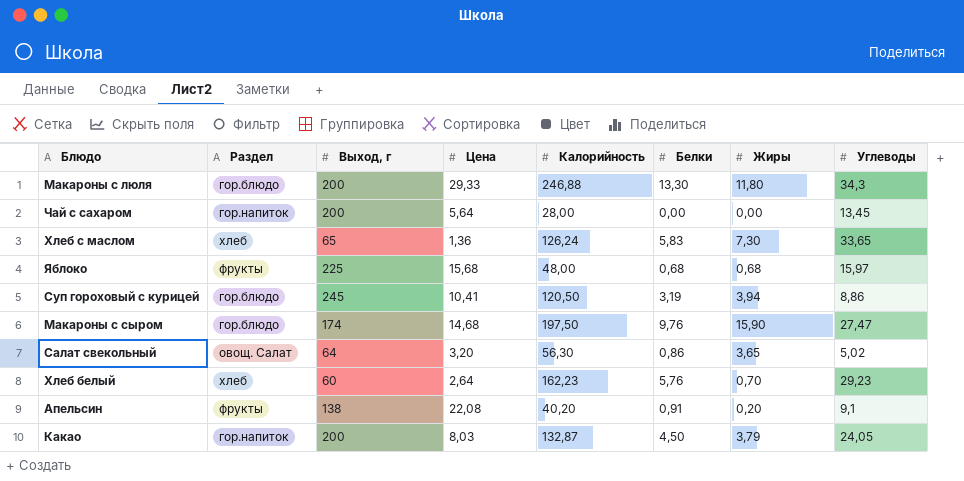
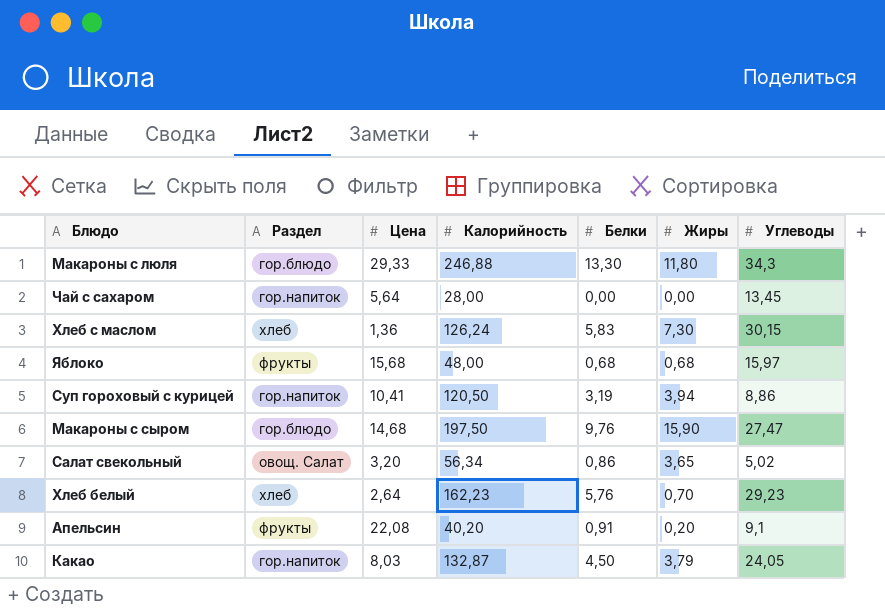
column Выход, г | position: 3 -> none
Хлеб с маслом | Углеводы: 33,65 -> 30,15
Суп гороховый с курицей | Раздел: гор.блюдо -> гор.напиток
Салат свекольный | Калорийность: 56,30 -> 56,34

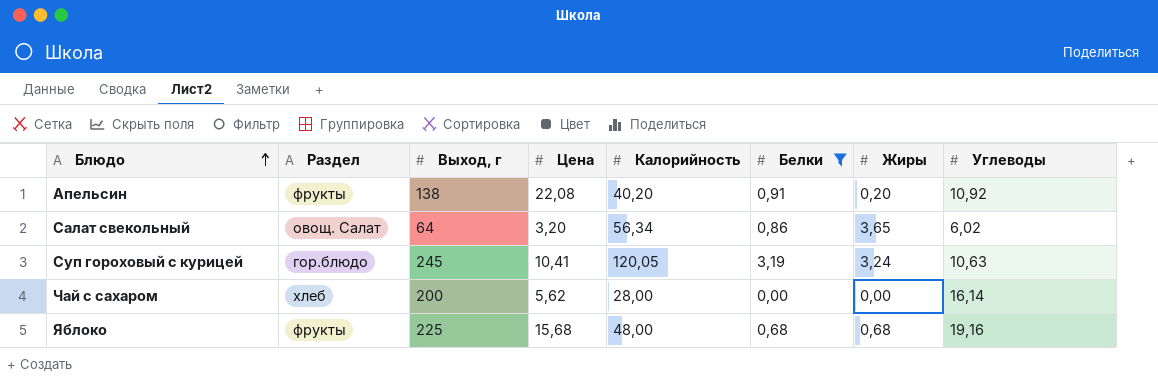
filter: none -> Белки <= 3,19
row order: none -> Блюдо ascending
column Выход, г | position: none -> 3
Апельсин | Углеводы: 9,1 -> 10,92
Салат свекольный | Углеводы: 5,02 -> 6,02
Суп гороховый с курицей | Раздел: гор.напиток -> гор.блюдо
Суп гороховый с курицей | Калорийность: 120,50 -> 120,05
Суп гороховый с курицей | Жиры: 3,94 -> 3,24
Суп гороховый с курицей | Углеводы: 8,86 -> 10,63
Чай с сахаром | Раздел: гор.напиток -> хлеб
Чай с сахаром | Цена: 5,64 -> 5,62
Чай с сахаром | Углеводы: 13,45 -> 16,14
Яблоко | Углеводы: 15,97 -> 19,16

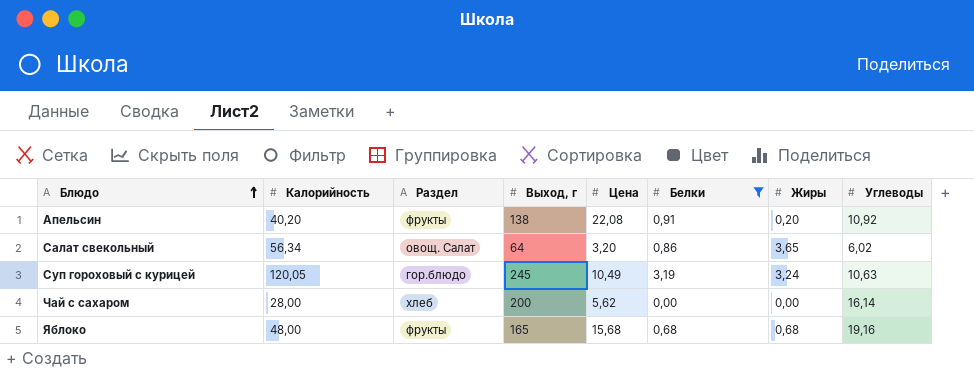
column Калорийность | position: 5 -> 2
Суп гороховый с курицей | Цена: 10,41 -> 10,49
Яблоко | Выход, г: 225 -> 165

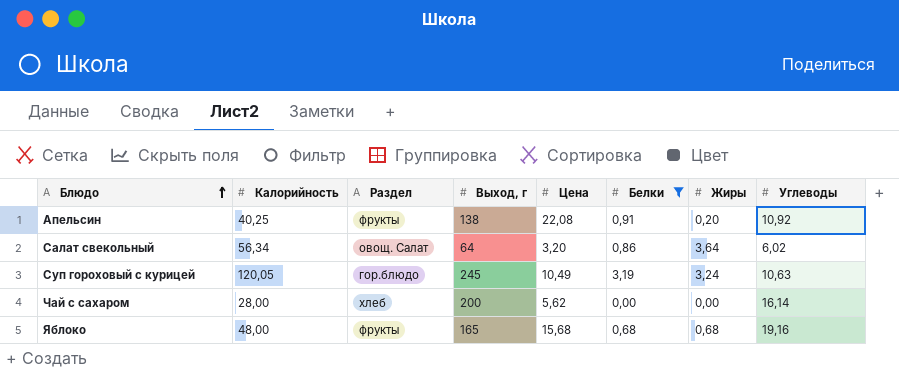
Апельсин | Калорийность: 40,20 -> 40,25
Салат свекольный | Жиры: 3,65 -> 3,64

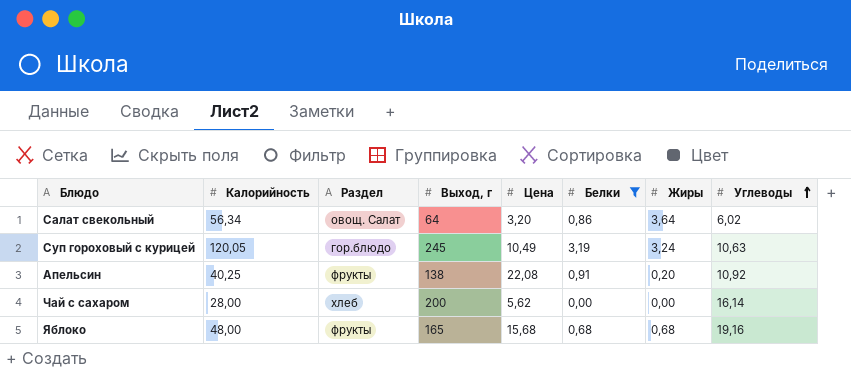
row order: Блюдо ascending -> Углеводы ascending

